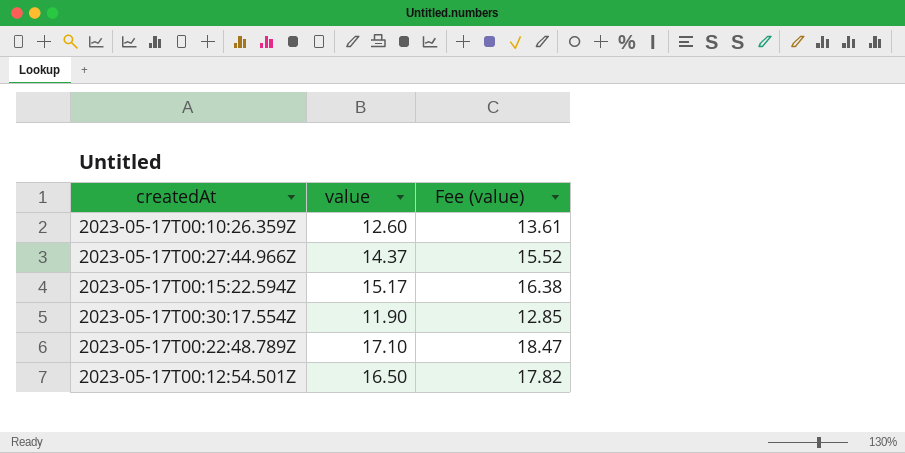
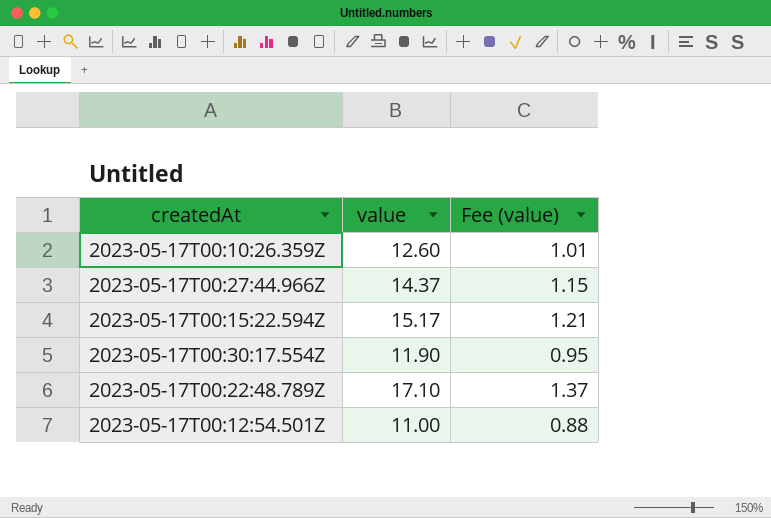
column Fee (value) | formula: [value] * 1.08 -> [value] * 0.08
2023-05-17T00:12:54.501Z | value: 16.50 -> 11.00

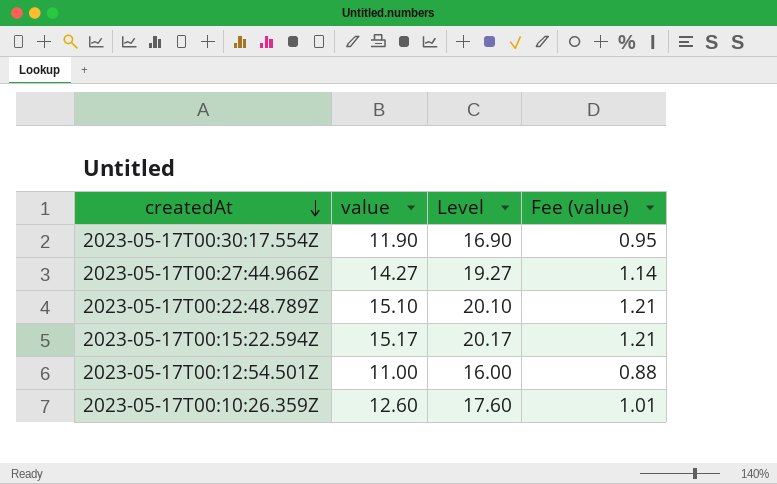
row order: none -> createdAt descending
column Level | formula: none -> [value] + 5
2023-05-17T00:27:44.966Z | value: 14.37 -> 14.27
2023-05-17T00:27:44.966Z | Fee (value): 1.15 -> 1.14
2023-05-17T00:22:48.789Z | value: 17.10 -> 15.10
2023-05-17T00:22:48.789Z | Fee (value): 1.37 -> 1.21

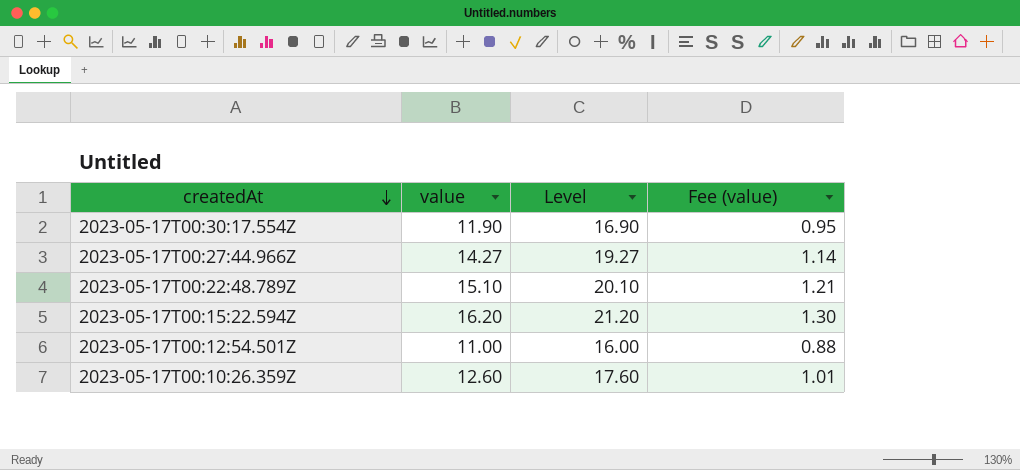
2023-05-17T00:15:22.594Z | value: 15.17 -> 16.20
2023-05-17T00:15:22.594Z | Level: 20.17 -> 21.20
2023-05-17T00:15:22.594Z | Fee (value): 1.21 -> 1.30

